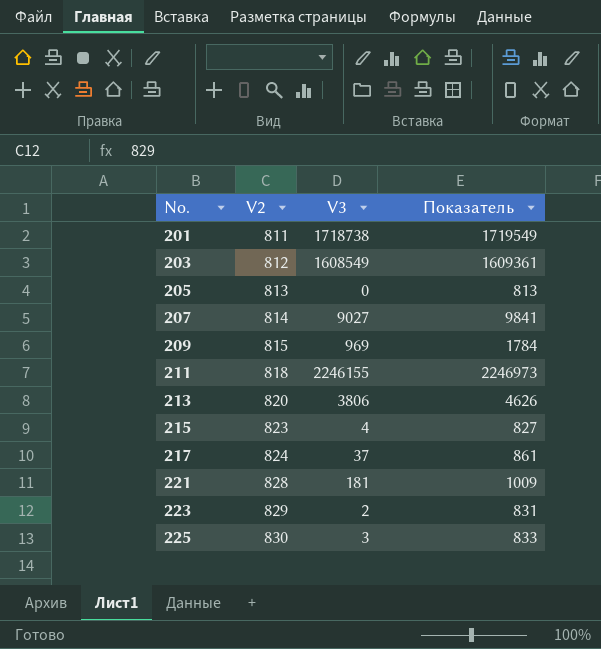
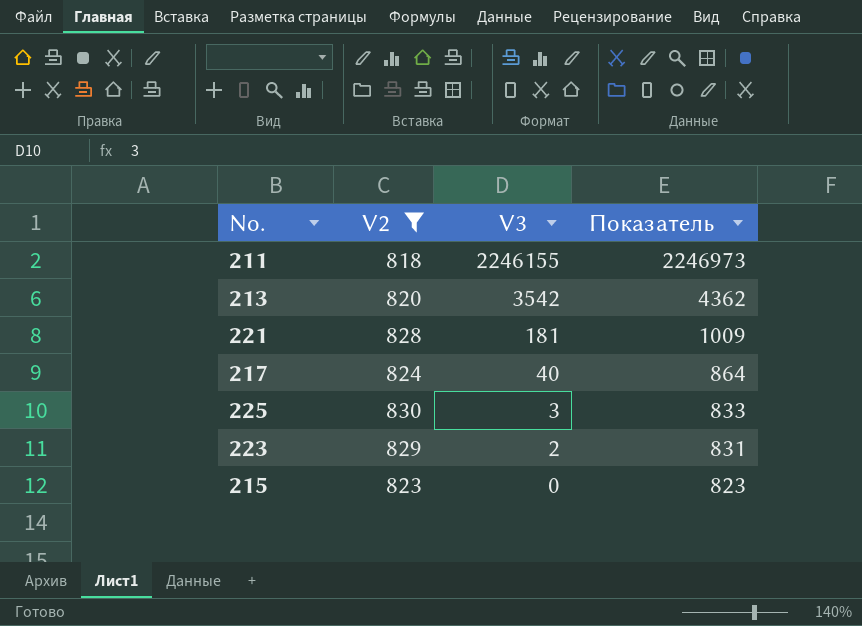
filter: none -> V2 >= 818
row order: No. ascending -> V3 descending
213 | V3: 3806 -> 3542
213 | Показатель: 4626 -> 4362
217 | V3: 37 -> 40
217 | Показатель: 861 -> 864
215 | V3: 4 -> 0
215 | Показатель: 827 -> 823

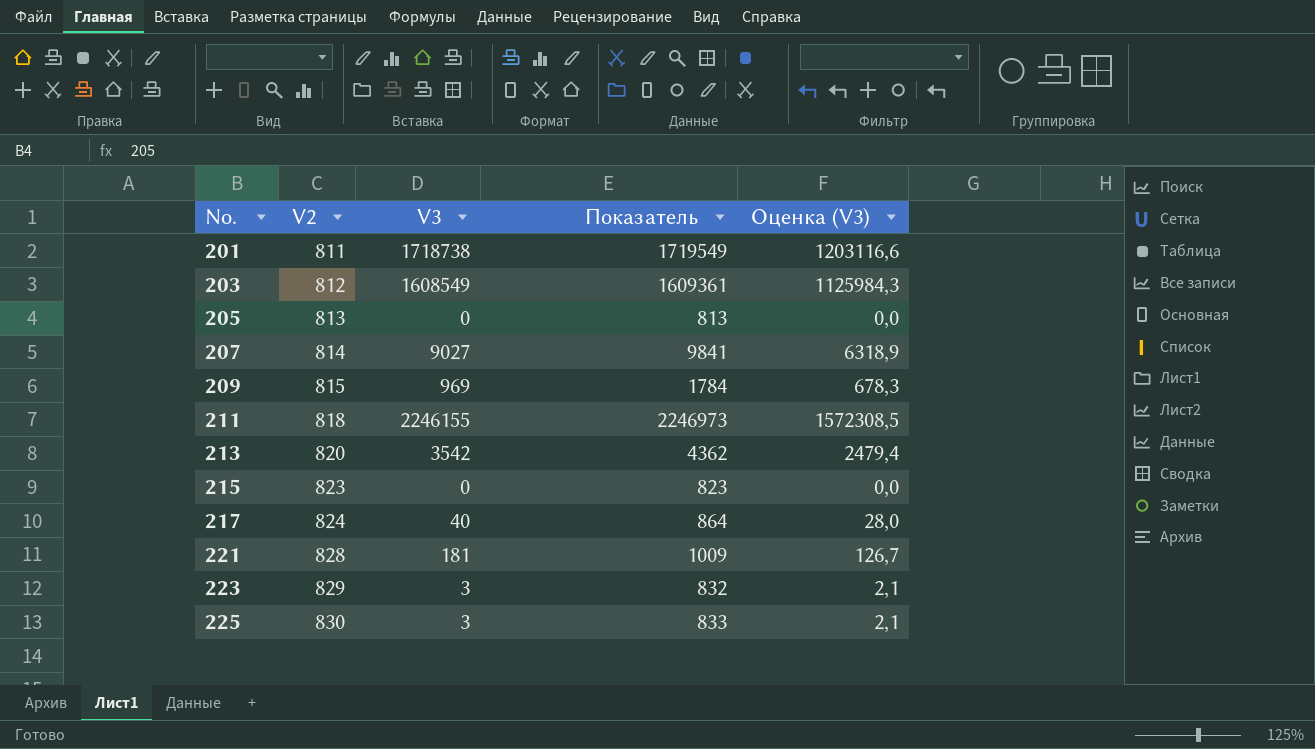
filter: V2 >= 818 -> none
row order: V3 descending -> No. ascending
column Оценка (V3) | formula: none -> [V3] * 0,7
223 | V3: 2 -> 3
223 | Показатель: 831 -> 832

